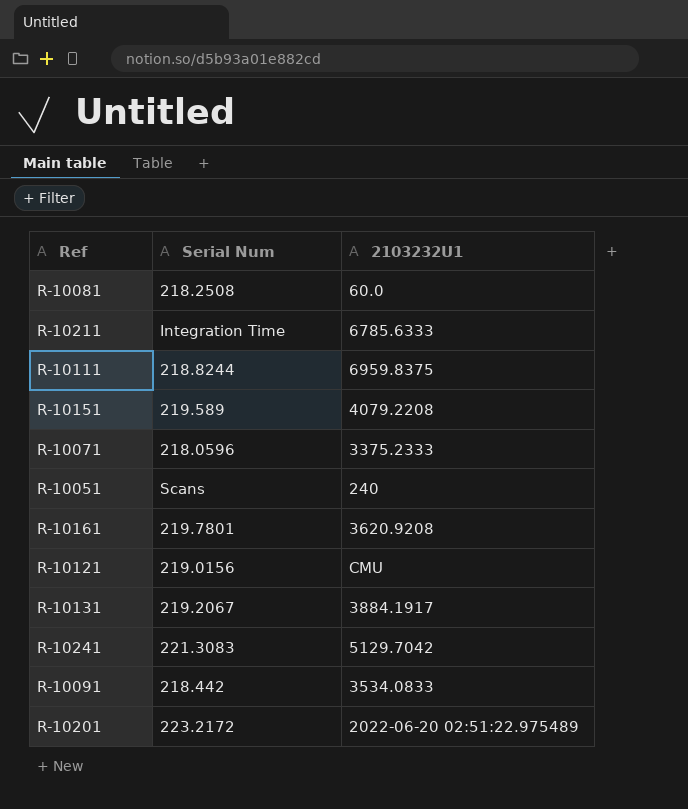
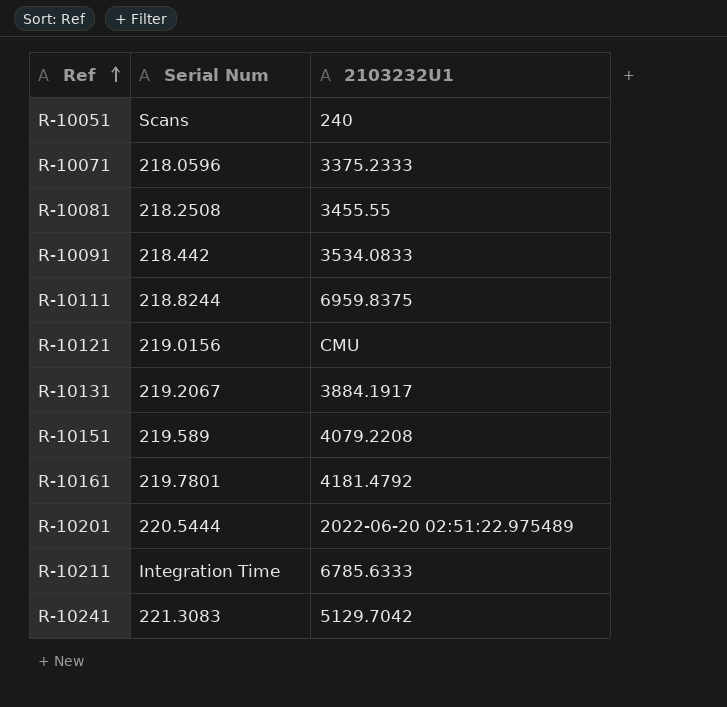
row order: none -> Ref ascending
R-10081 | 2103232U1: 60.0 -> 3455.55
R-10161 | 2103232U1: 3620.9208 -> 4181.4792
R-10201 | Serial Num: 223.2172 -> 220.5444

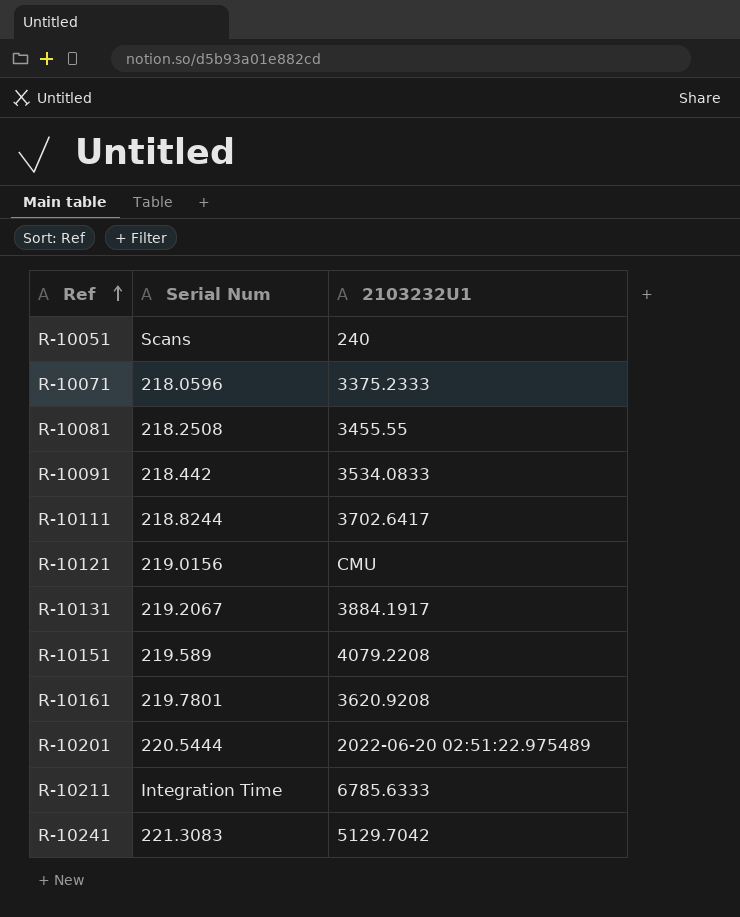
R-10111 | 2103232U1: 6959.8375 -> 3702.6417
R-10161 | 2103232U1: 4181.4792 -> 3620.9208

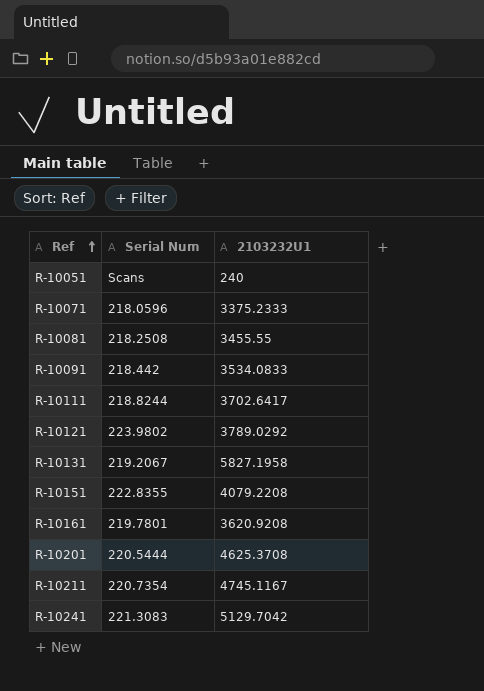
R-10121 | Serial Num: 219.0156 -> 223.9802
R-10121 | 2103232U1: CMU -> 3789.0292
R-10131 | 2103232U1: 3884.1917 -> 5827.1958
R-10151 | Serial Num: 219.589 -> 222.8355
R-10201 | 2103232U1: 2022-06-20 02:51:22.975489 -> 4625.3708
R-10211 | Serial Num: Integration Time -> 220.7354
R-10211 | 2103232U1: 6785.6333 -> 4745.1167

